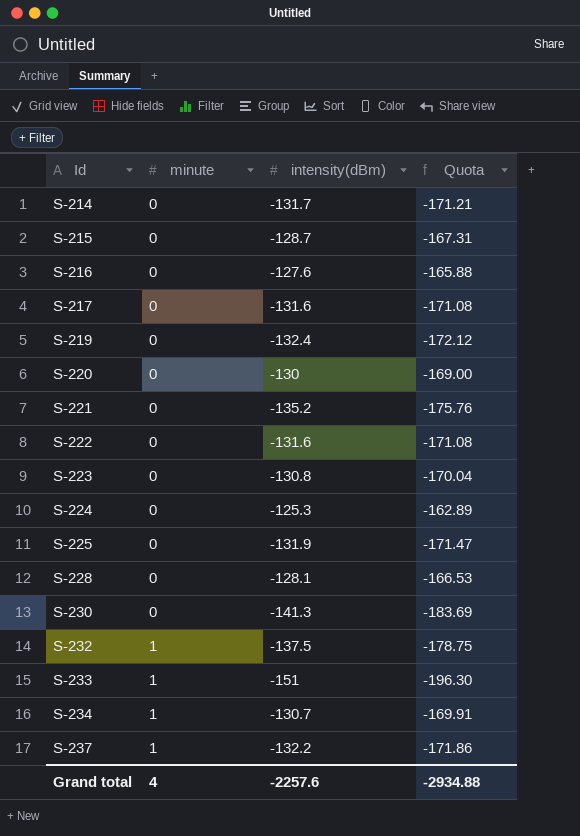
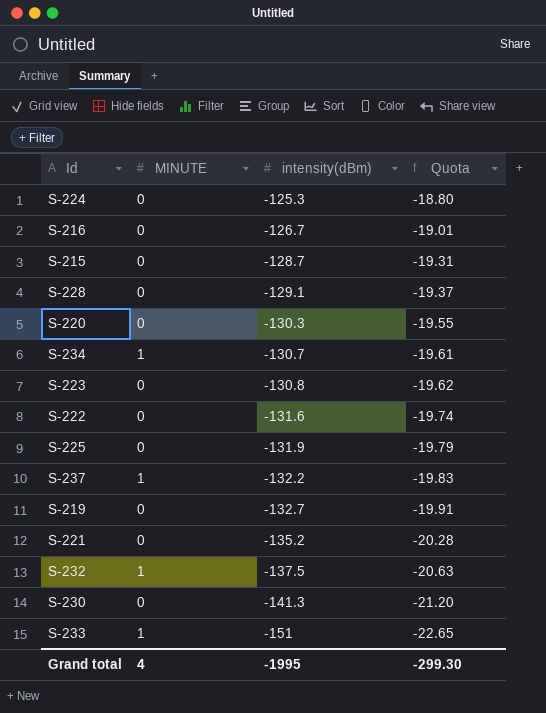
row order: Id ascending -> intensity(dBm) descending
column name: minute -> MINUTE
column Quota | formula: [intensity(dBm)] * 1.3 -> [intensity(dBm)] * 0.15
row S-214: 0 | -131.7 | -171.21 -> none
row S-217: 0 | -131.6 | -171.08 -> none
S-216 | intensity(dBm): -127.6 -> -126.7
S-228 | intensity(dBm): -128.1 -> -129.1
S-220 | intensity(dBm): -130 -> -130.3
S-219 | intensity(dBm): -132.4 -> -132.7
Grand total | intensity(dBm): -2257.6 -> -1995
Grand total | Quota: -2934.88 -> -299.30

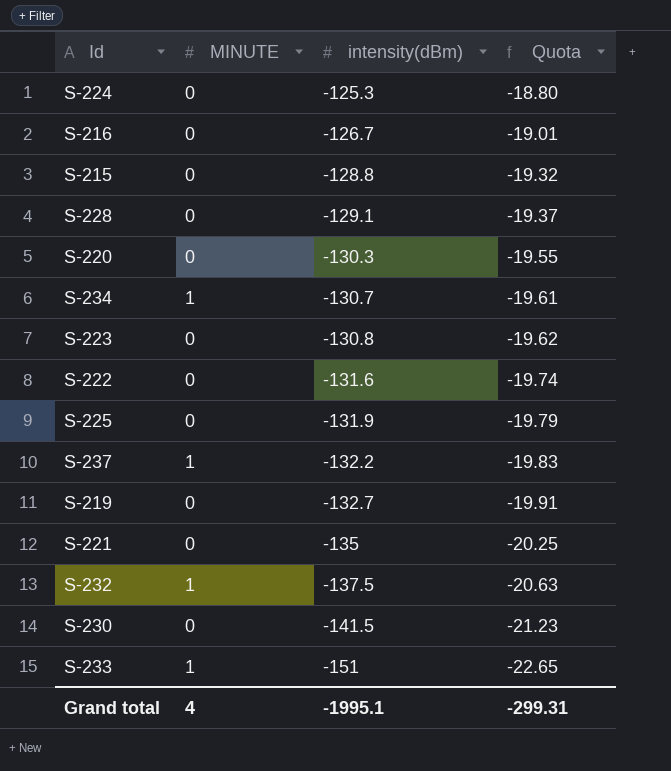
S-215 | intensity(dBm): -128.7 -> -128.8
S-215 | Quota: -19.31 -> -19.32
S-221 | intensity(dBm): -135.2 -> -135
S-221 | Quota: -20.28 -> -20.25
S-230 | intensity(dBm): -141.3 -> -141.5
S-230 | Quota: -21.20 -> -21.23
Grand total | intensity(dBm): -1995 -> -1995.1
Grand total | Quota: -299.30 -> -299.31

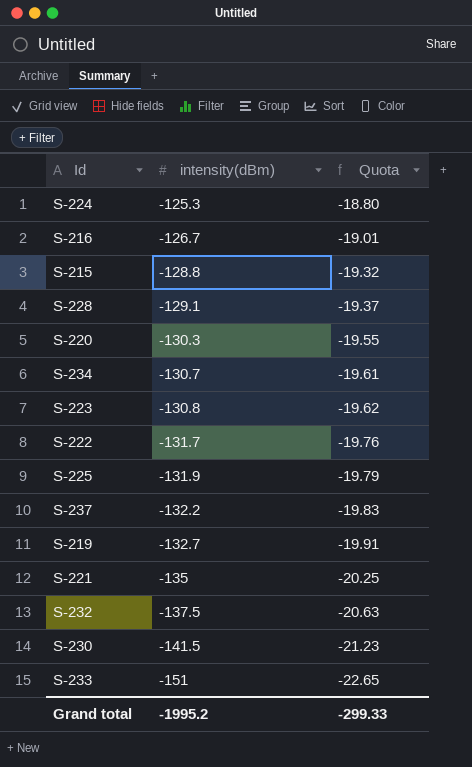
column MINUTE | position: 2 -> none
S-222 | intensity(dBm): -131.6 -> -131.7
S-222 | Quota: -19.74 -> -19.76
Grand total | intensity(dBm): -1995.1 -> -1995.2
Grand total | Quota: -299.31 -> -299.33

